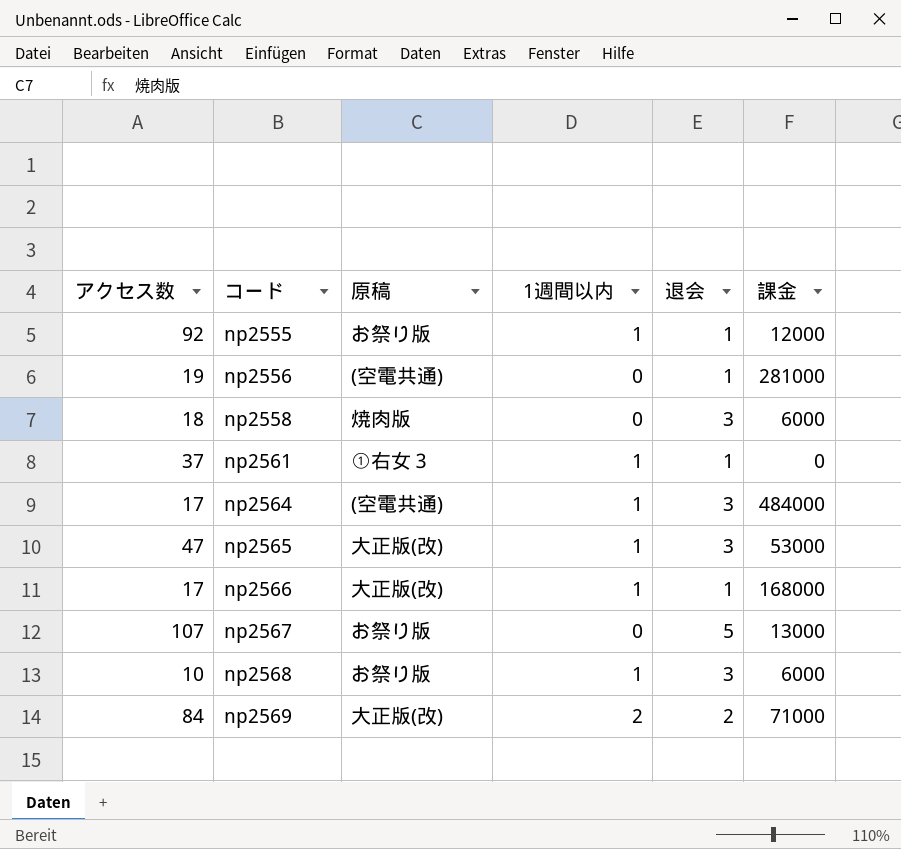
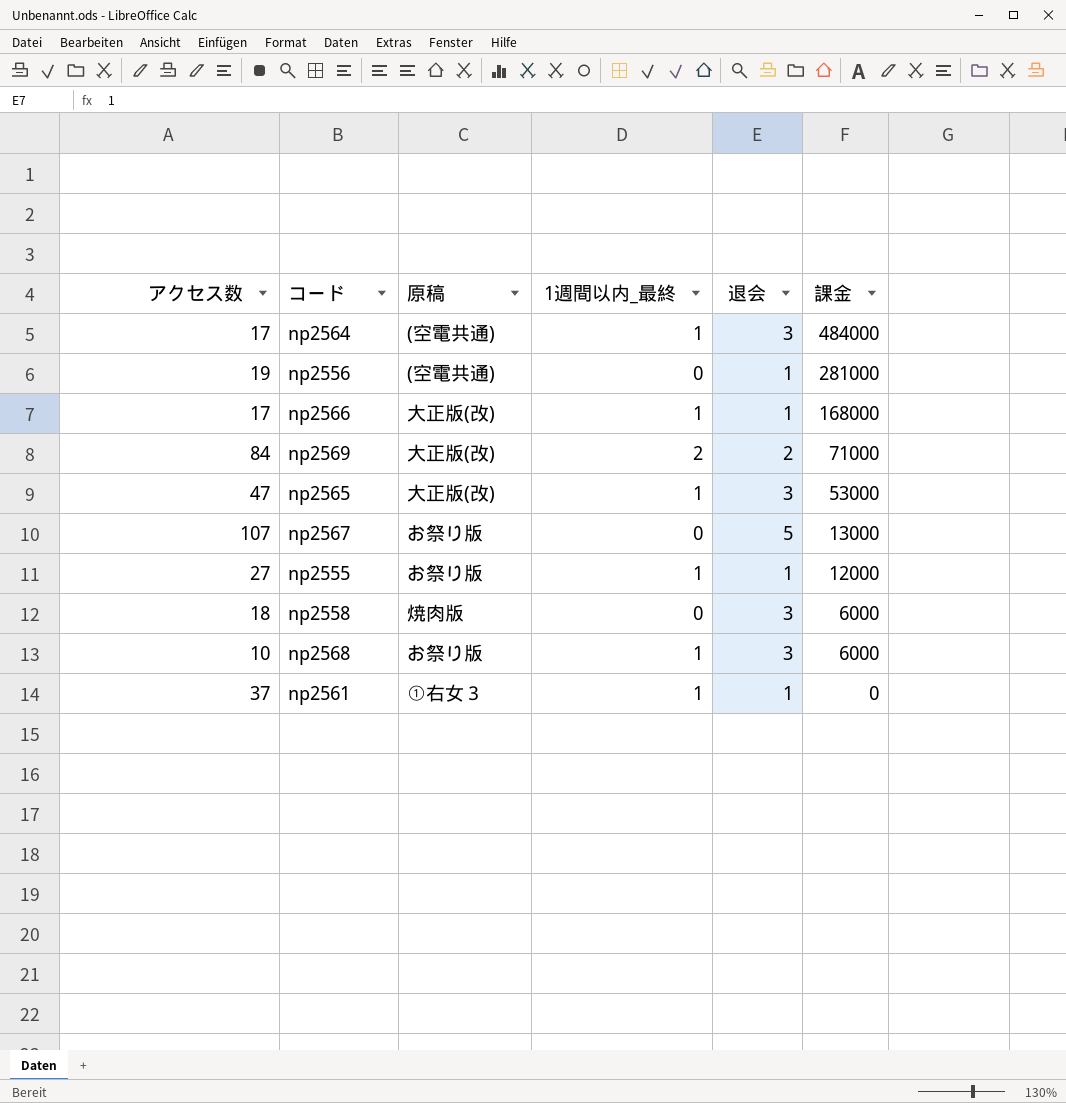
row order: コード ascending -> 課金 descending
column name: 1週間以内 -> 1週間以内_最終
np2555 | アクセス数: 92 -> 27

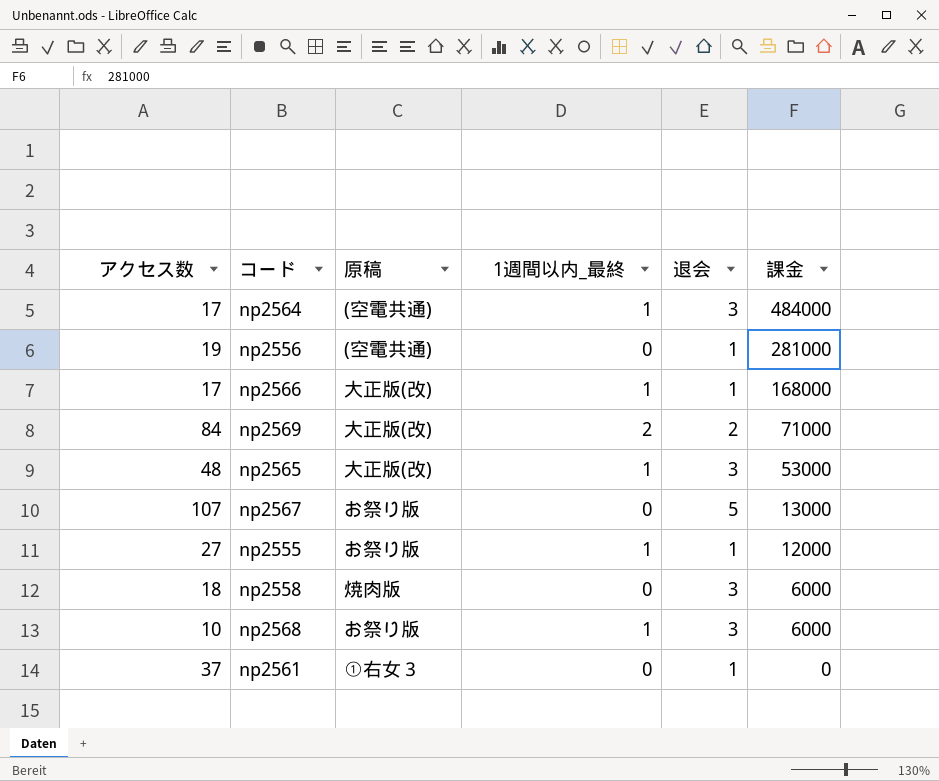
np2565 | アクセス数: 47 -> 48
np2561 | 1週間以内_最終: 1 -> 0

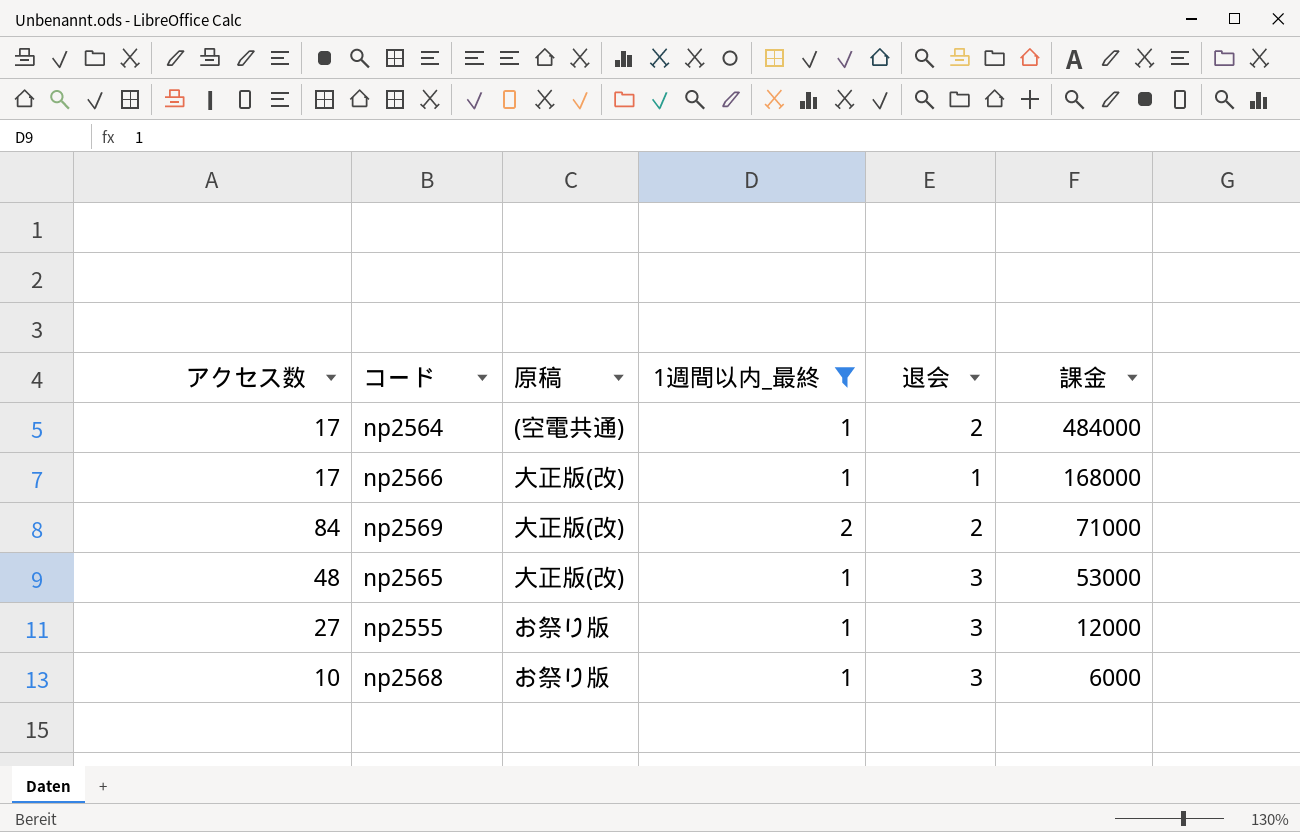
filter: none -> 1週間以内_最終 != 0
np2564 | 退会: 3 -> 2
np2555 | 退会: 1 -> 3

